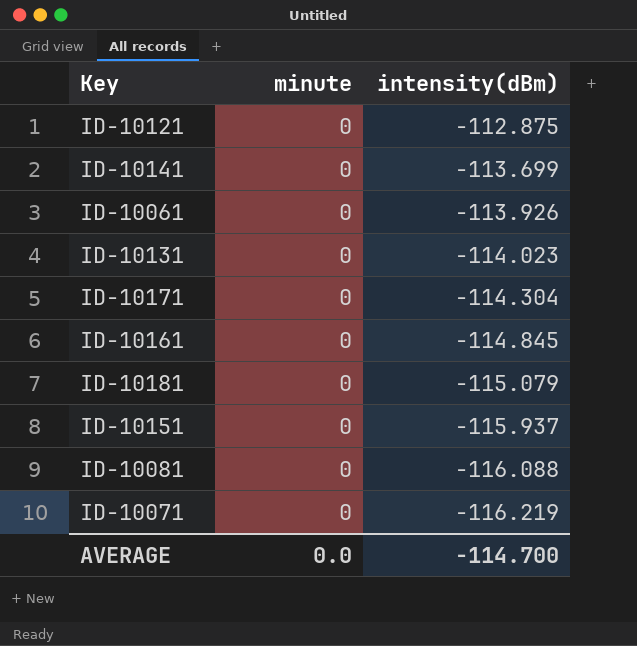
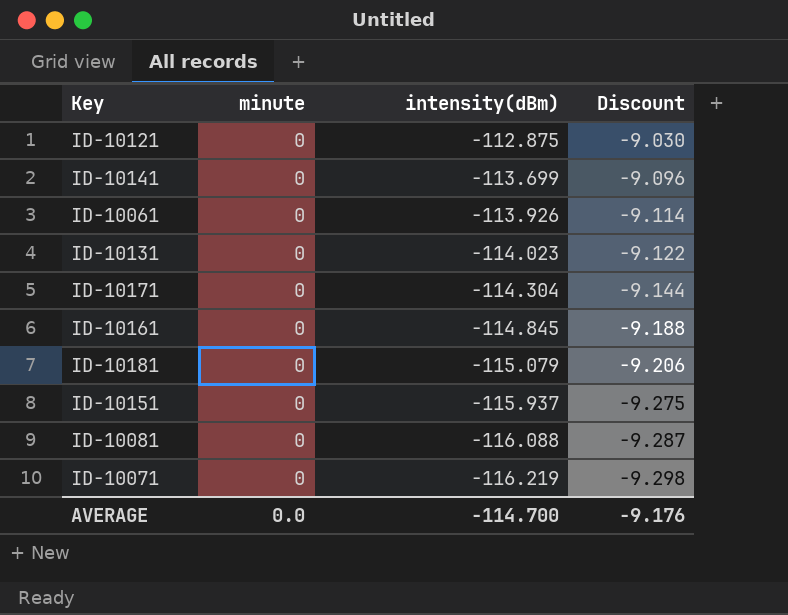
column Discount | formula: none -> [intensity(dBm)] * 0.08

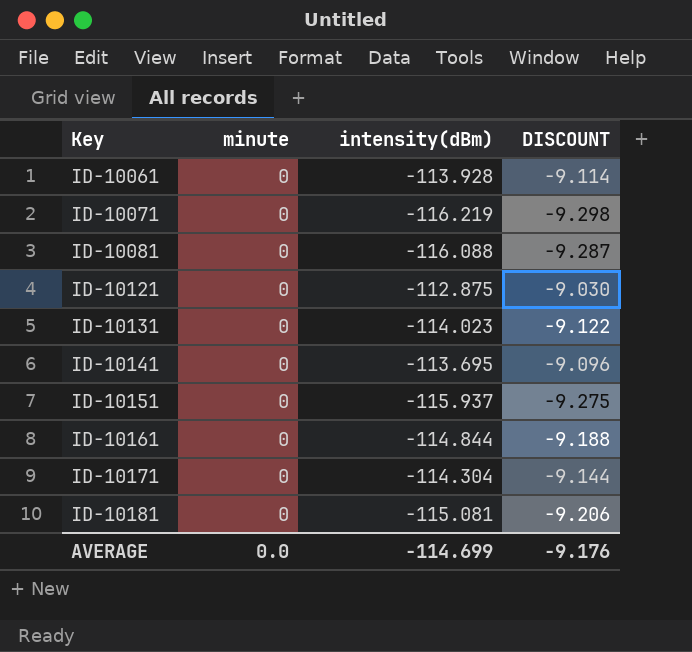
row order: intensity(dBm) descending -> Key ascending
column name: Discount -> DISCOUNT
ID-10061 | intensity(dBm): -113.926 -> -113.928
ID-10141 | intensity(dBm): -113.699 -> -113.695
ID-10161 | intensity(dBm): -114.845 -> -114.844
ID-10181 | intensity(dBm): -115.079 -> -115.081
AVERAGE | intensity(dBm): -114.700 -> -114.699

